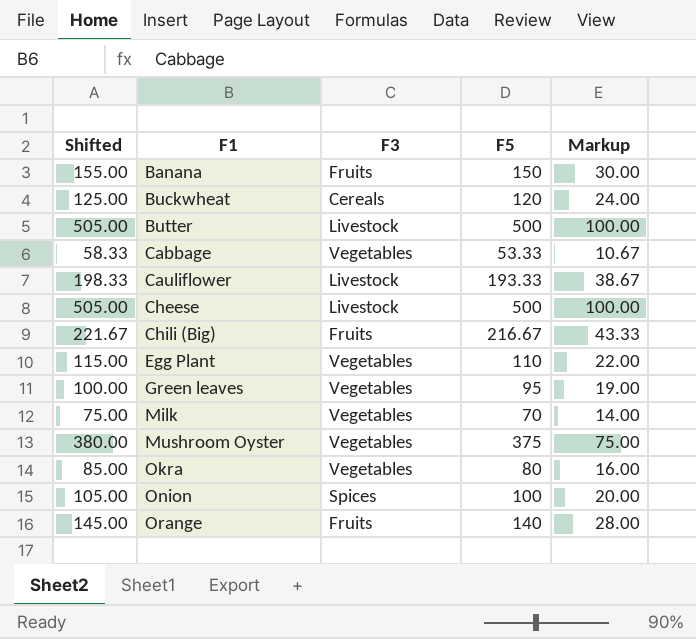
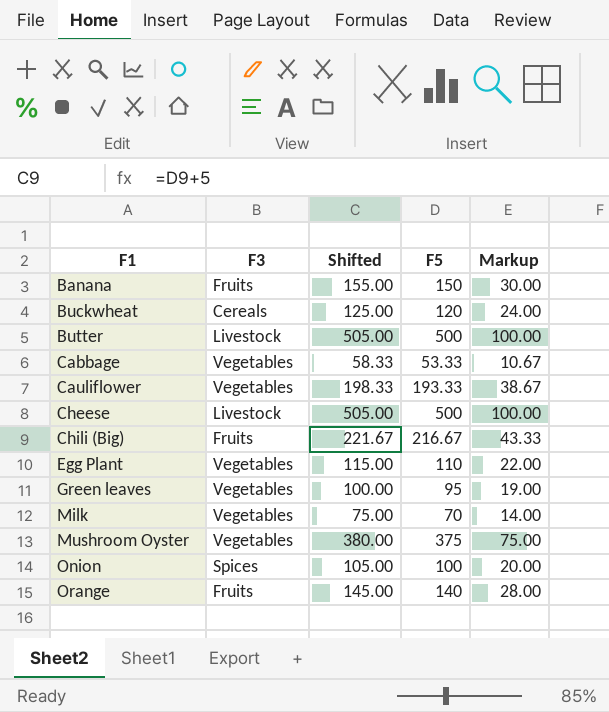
column Shifted | position: 1 -> 3
row Okra: 85.00 | Vegetables | 80 | 16.00 -> none
Cauliflower | F3: Livestock -> Vegetables

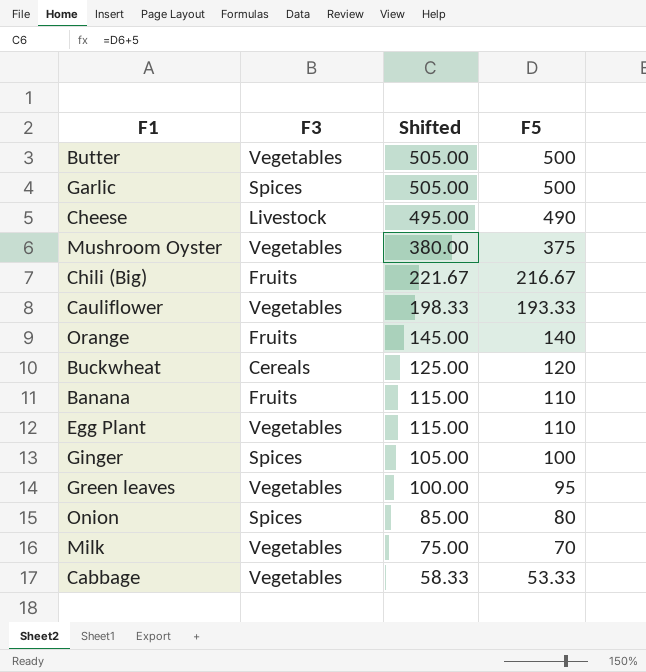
row order: F1 ascending -> Shifted descending
column Markup | formula: [F5] * 0.2 -> none
Butter | F3: Livestock -> Vegetables
row Garlic: none -> Spices | 505.00 | 500
Cheese | Shifted: 505.00 -> 495.00
Cheese | F5: 500 -> 490
Banana | Shifted: 155.00 -> 115.00
Banana | F5: 150 -> 110
row Ginger: none -> Spices | 105.00 | 100
Onion | Shifted: 105.00 -> 85.00
Onion | F5: 100 -> 80

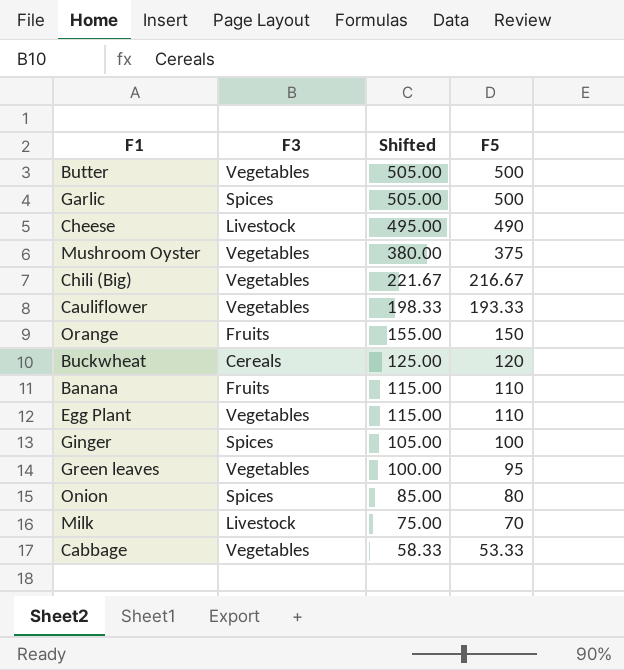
Chili (Big) | F3: Fruits -> Vegetables
Orange | Shifted: 145.00 -> 155.00
Orange | F5: 140 -> 150
Milk | F3: Vegetables -> Livestock

